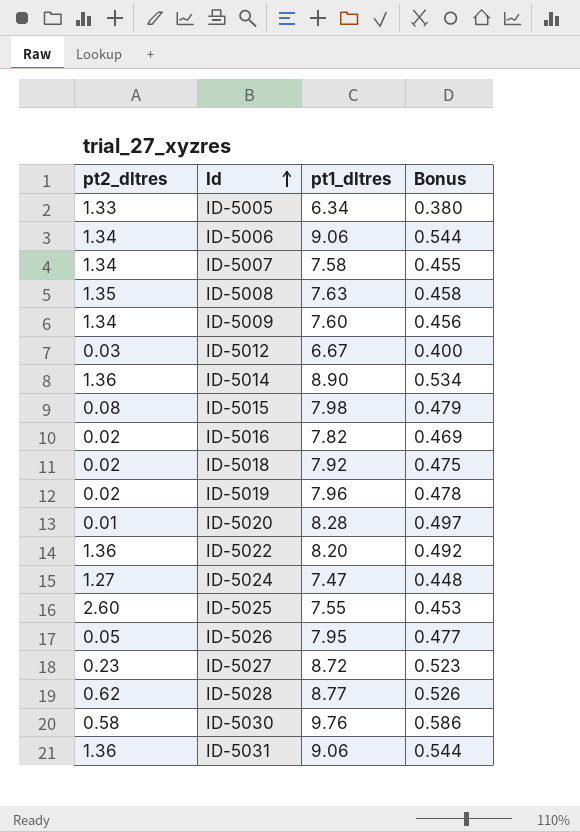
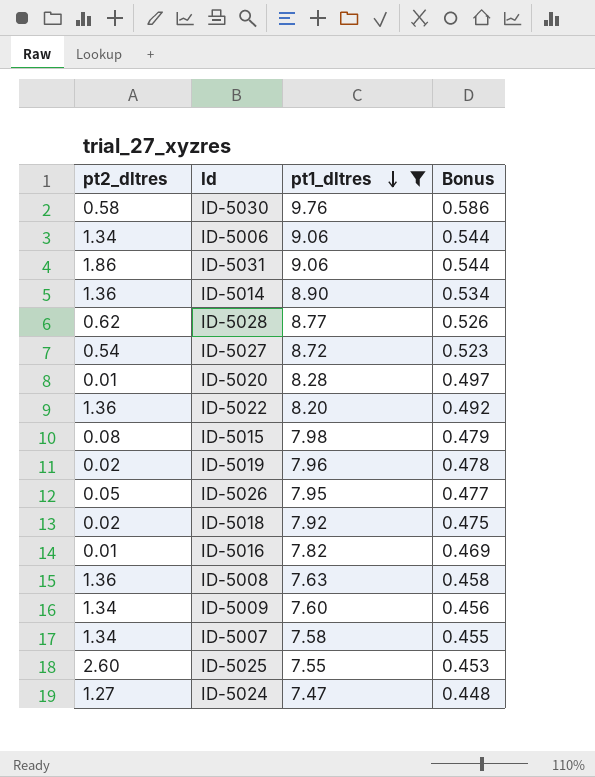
filter: none -> pt1_dltres >= 7.47
row order: Id ascending -> pt1_dltres descending
ID-5031 | pt2_dltres: 1.36 -> 1.86
ID-5027 | pt2_dltres: 0.23 -> 0.54
ID-5016 | pt2_dltres: 0.02 -> 0.01
ID-5008 | pt2_dltres: 1.35 -> 1.36

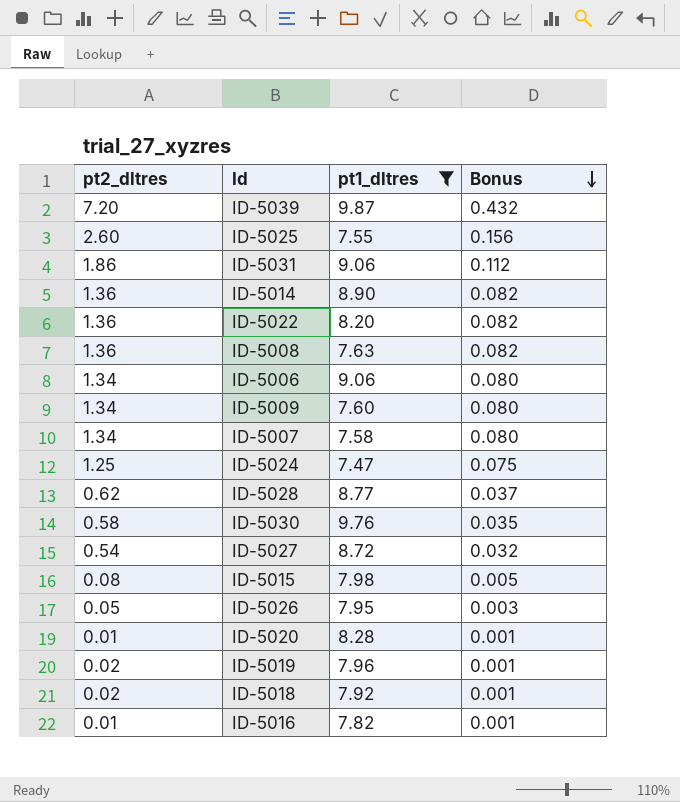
row order: pt1_dltres descending -> Bonus descending
column Bonus | formula: [pt1_dltres] * 0.06 -> [pt2_dltres] * 0.06
row ID-5039: none -> 7.20 | 9.87 | 0.432
ID-5024 | pt2_dltres: 1.27 -> 1.25

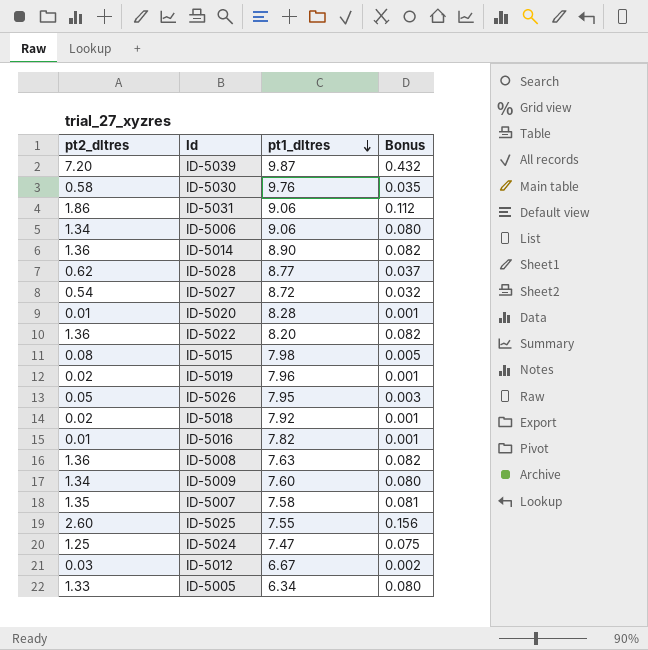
filter: pt1_dltres >= 7.47 -> none
row order: Bonus descending -> pt1_dltres descending
ID-5007 | pt2_dltres: 1.34 -> 1.35
ID-5007 | Bonus: 0.080 -> 0.081

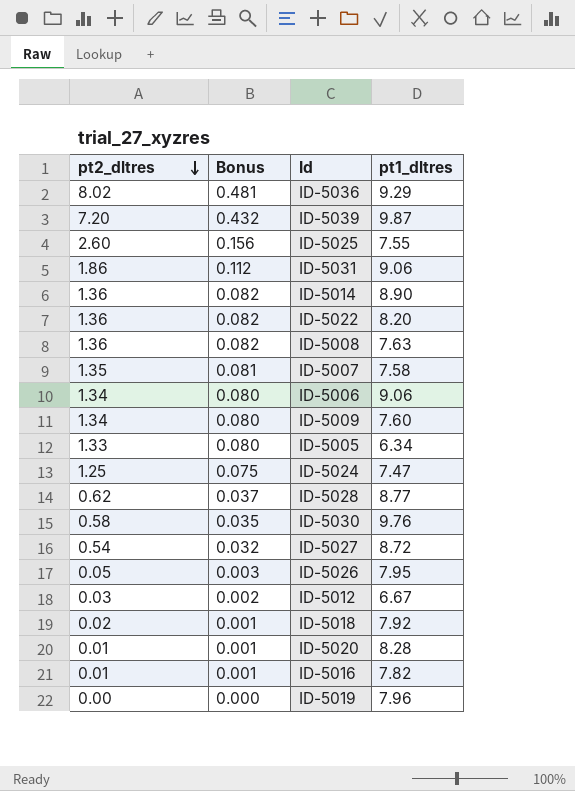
row order: pt1_dltres descending -> pt2_dltres descending
column Bonus | position: 4 -> 2
row ID-5015: 0.08 | 7.98 | 0.005 -> none
row ID-5036: none -> 8.02 | 0.481 | 9.29
ID-5019 | pt2_dltres: 0.02 -> 0.00
ID-5019 | Bonus: 0.001 -> 0.000

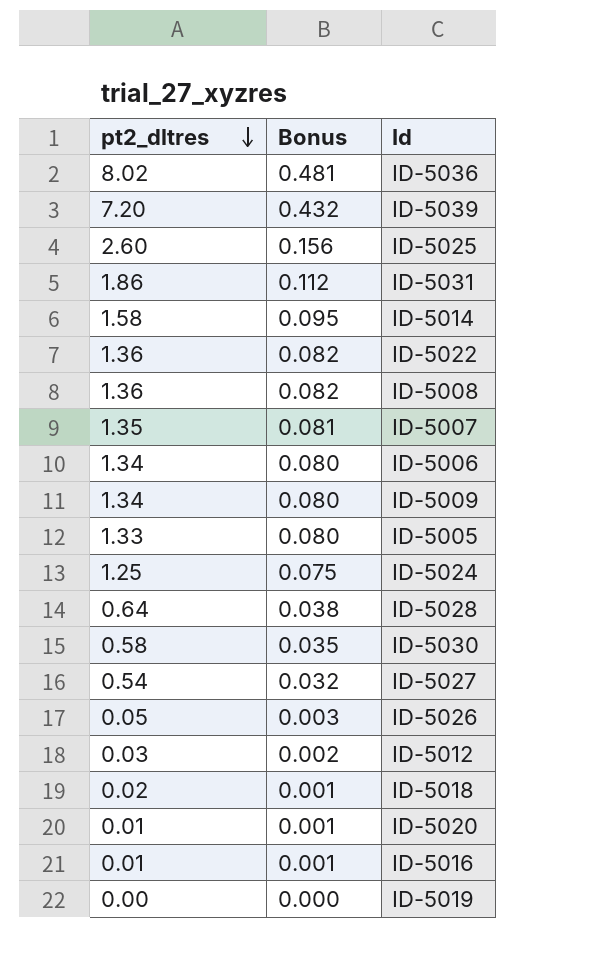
column pt1_dltres | position: 4 -> none
ID-5014 | pt2_dltres: 1.36 -> 1.58
ID-5014 | Bonus: 0.082 -> 0.095
ID-5028 | pt2_dltres: 0.62 -> 0.64
ID-5028 | Bonus: 0.037 -> 0.038

